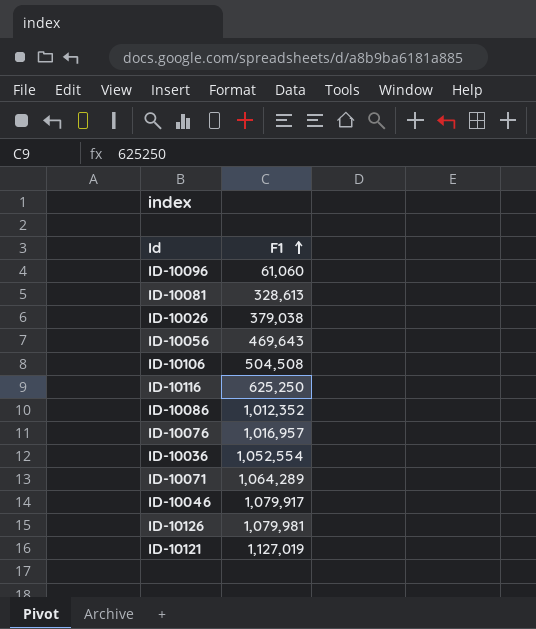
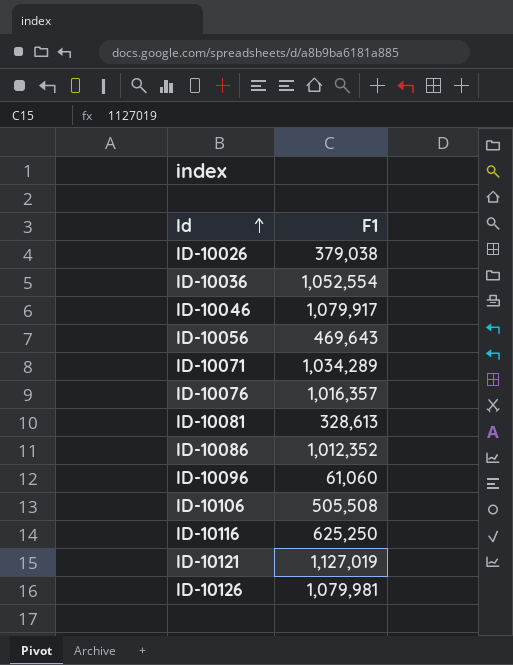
row order: F1 ascending -> Id ascending
ID-10071 | F1: 1,064,289 -> 1,034,289
ID-10076 | F1: 1,016,957 -> 1,016,357
ID-10106 | F1: 504,508 -> 505,508

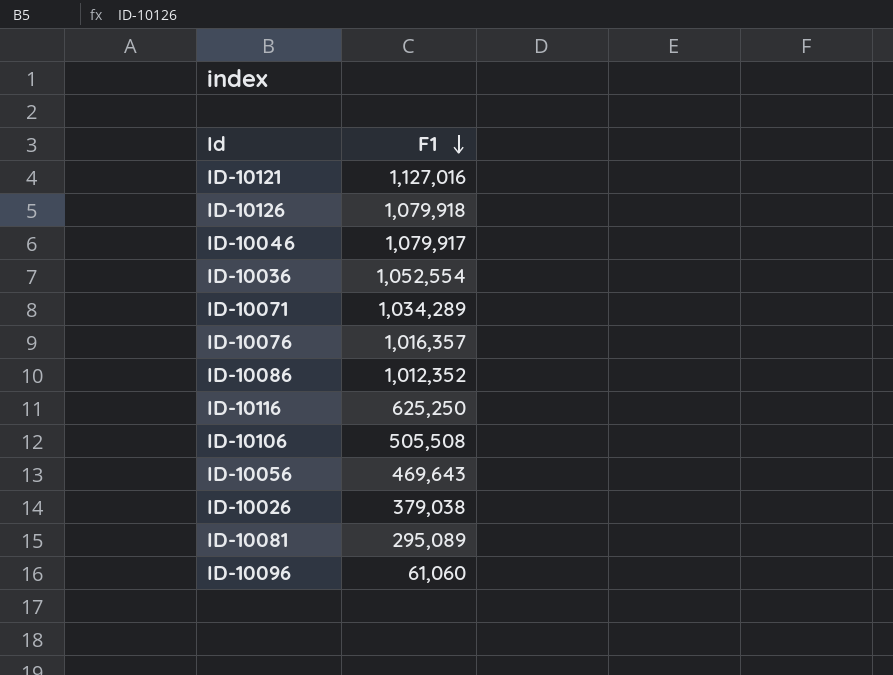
row order: Id ascending -> F1 descending
ID-10121 | F1: 1,127,019 -> 1,127,016
ID-10126 | F1: 1,079,981 -> 1,079,918
ID-10081 | F1: 328,613 -> 295,089

